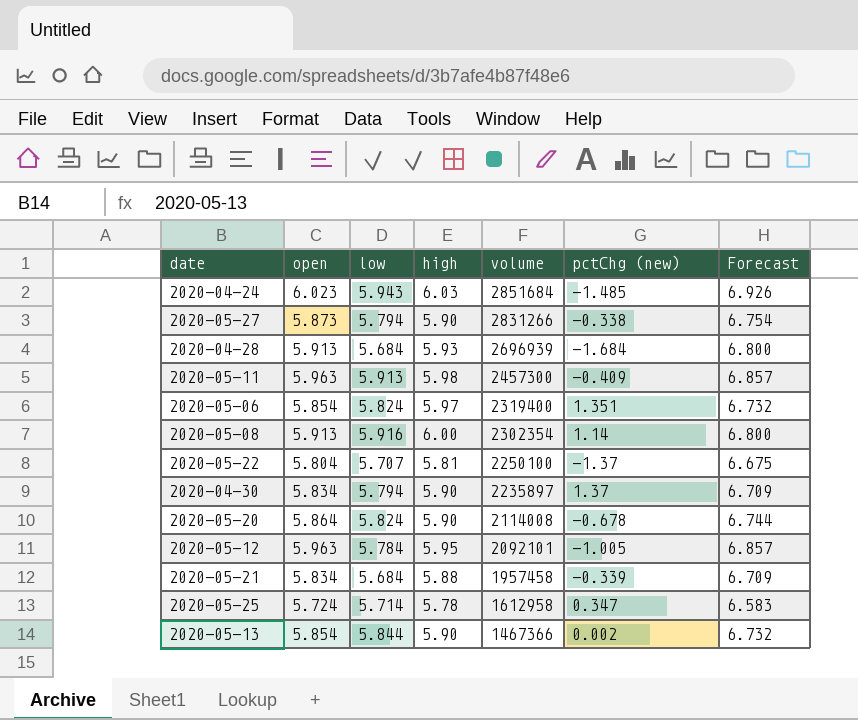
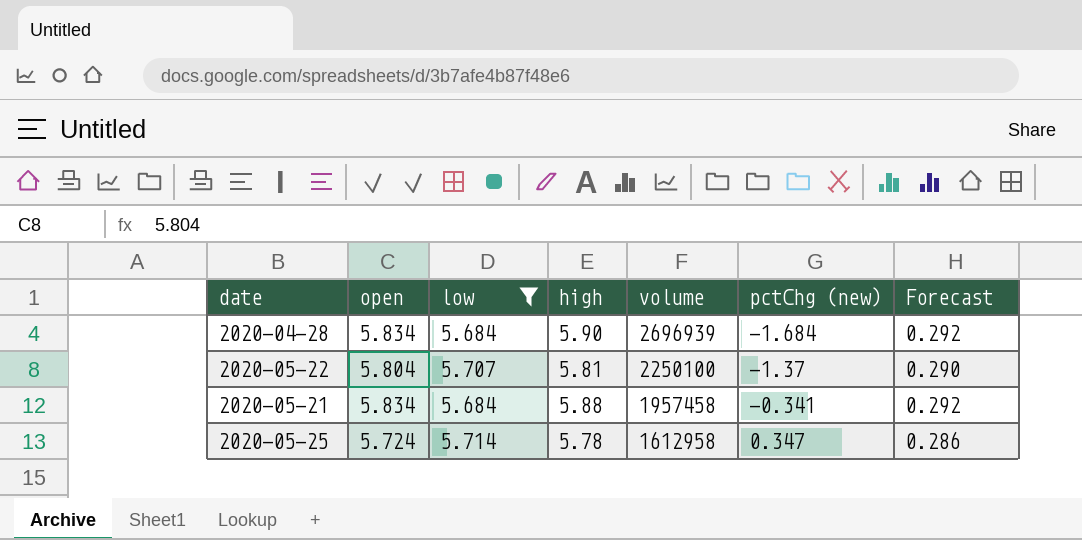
filter: none -> low <= 5.714
column Forecast | formula: [open] * 1.15 -> [open] * 0.05
2020-04-28 | open: 5.913 -> 5.834
2020-04-28 | high: 5.93 -> 5.90
2020-05-21 | pctChg (new): -0.339 -> -0.341

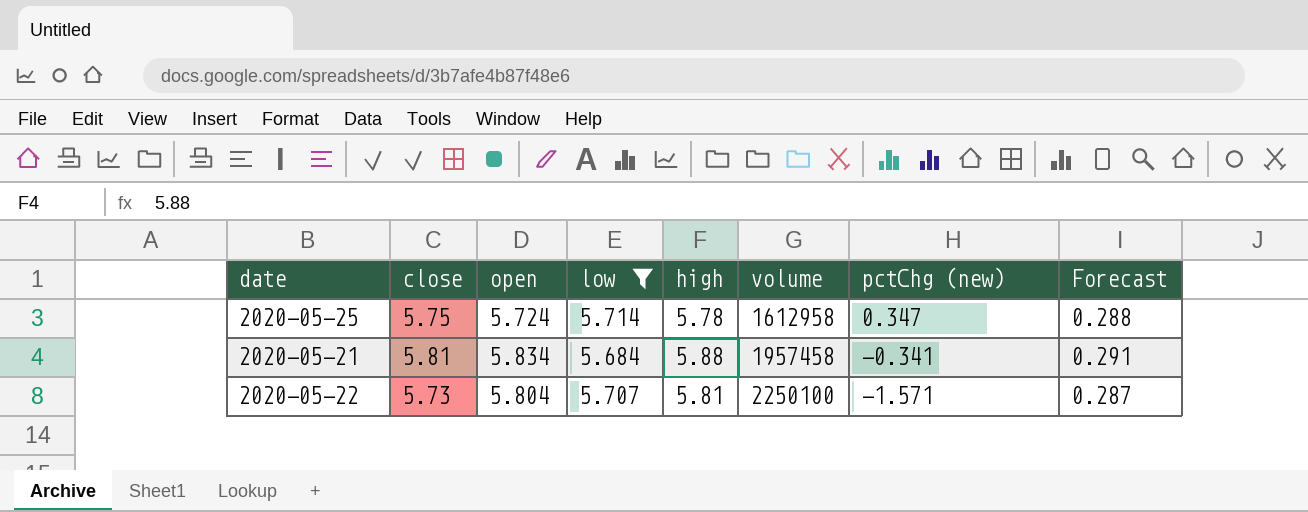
row order: volume descending -> volume ascending
column close | position: none -> 2
column Forecast | formula: [open] * 0.05 -> [close] * 0.05
row 2020-04-28: 5.834 | 5.684 | 5.90 | 2696939 | -1.684 | 0.292 -> none
2020-05-22 | pctChg (new): -1.37 -> -1.571

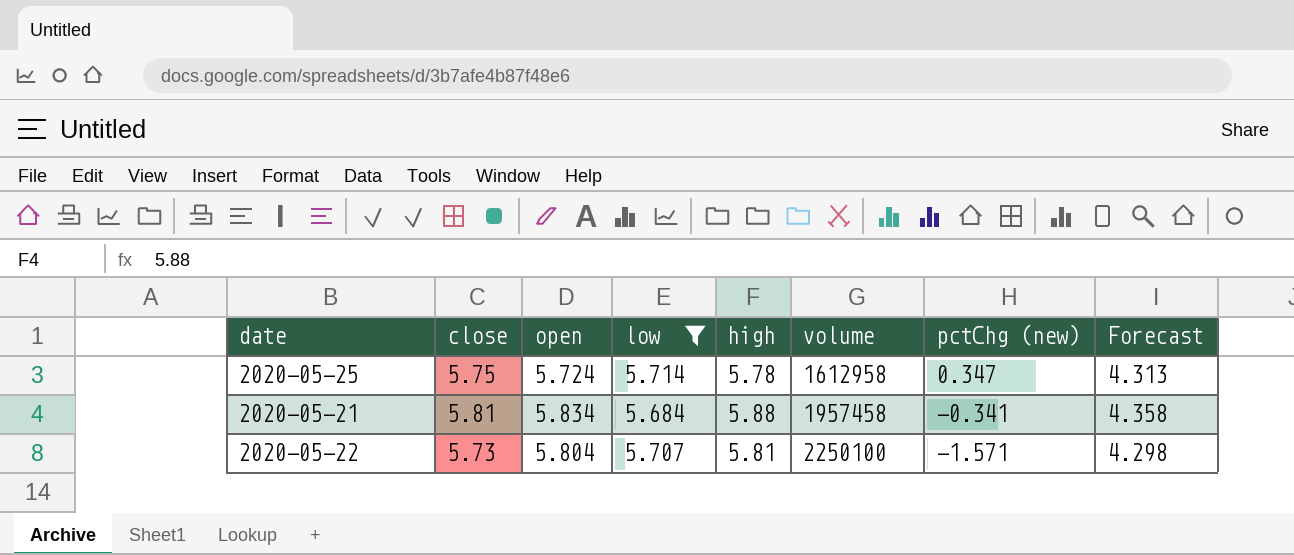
column Forecast | formula: [close] * 0.05 -> [close] * 0.75

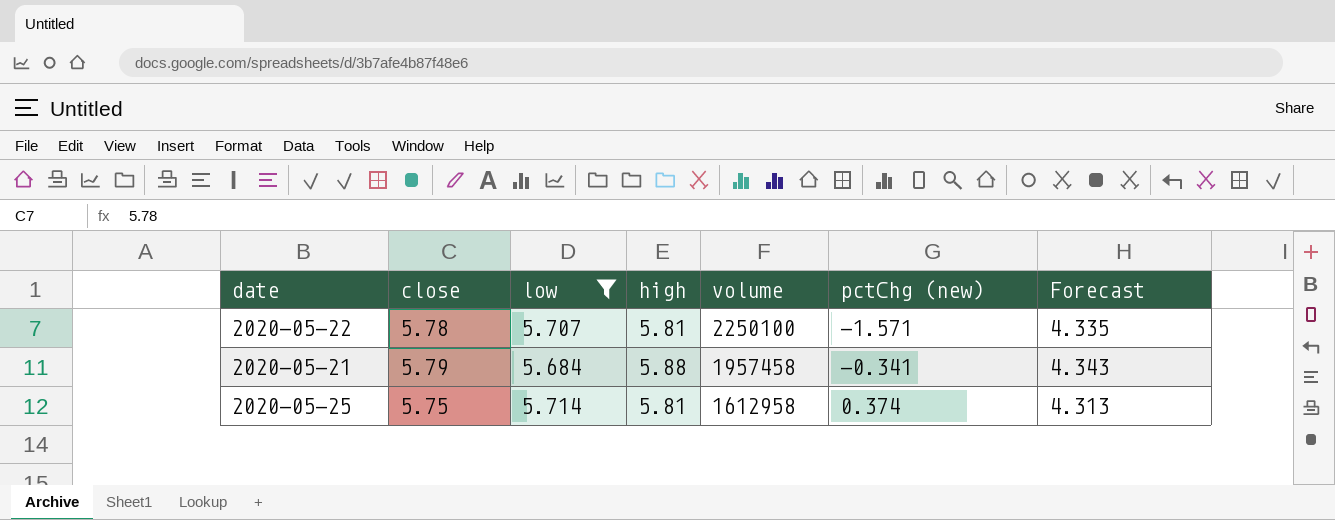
row order: volume ascending -> volume descending
column open | position: 3 -> none
2020-05-22 | close: 5.73 -> 5.78
2020-05-22 | Forecast: 4.298 -> 4.335
2020-05-21 | close: 5.81 -> 5.79
2020-05-21 | Forecast: 4.358 -> 4.343
2020-05-25 | high: 5.78 -> 5.81
2020-05-25 | pctChg (new): 0.347 -> 0.374

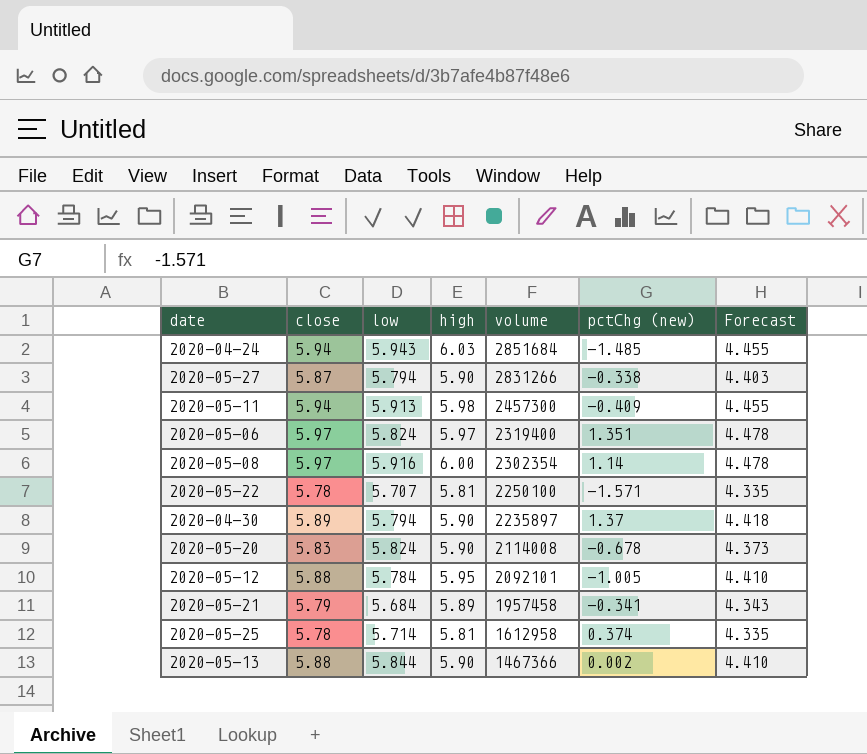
filter: low <= 5.714 -> none
2020-05-21 | high: 5.88 -> 5.89
2020-05-25 | close: 5.75 -> 5.78
2020-05-25 | Forecast: 4.313 -> 4.335

